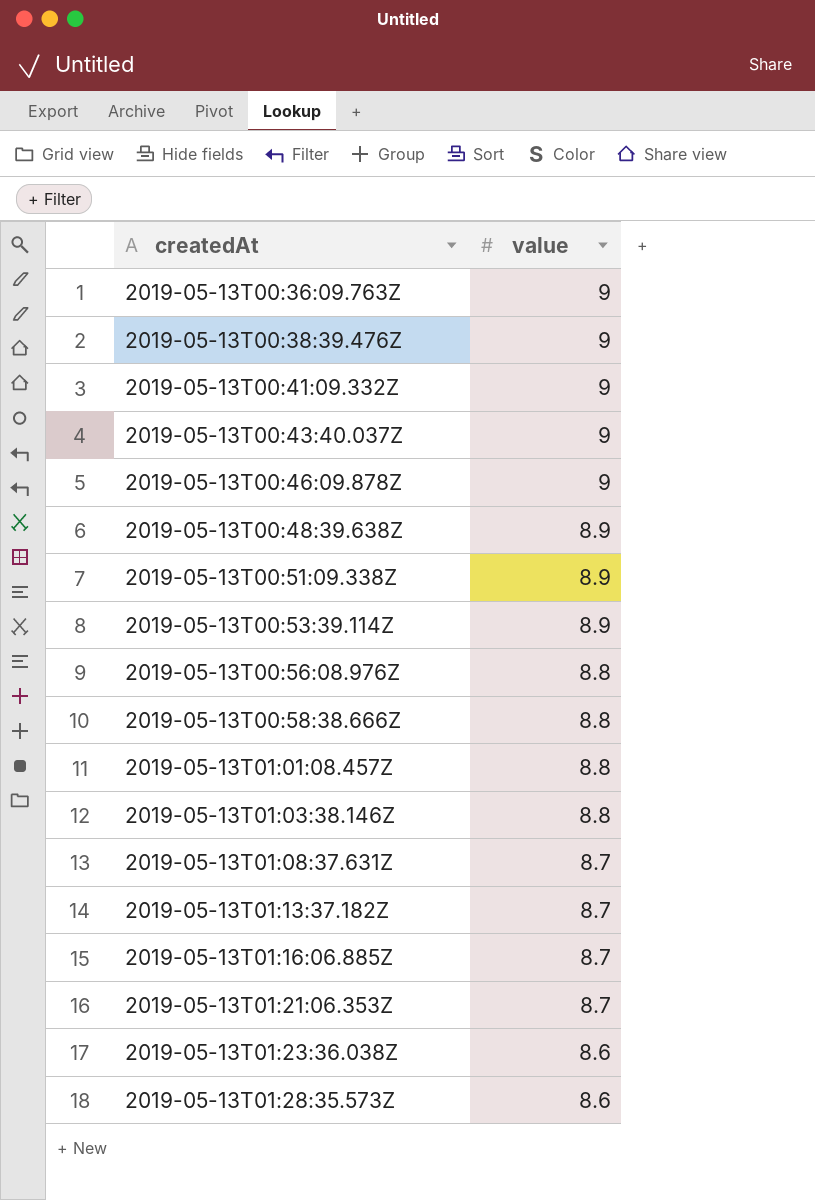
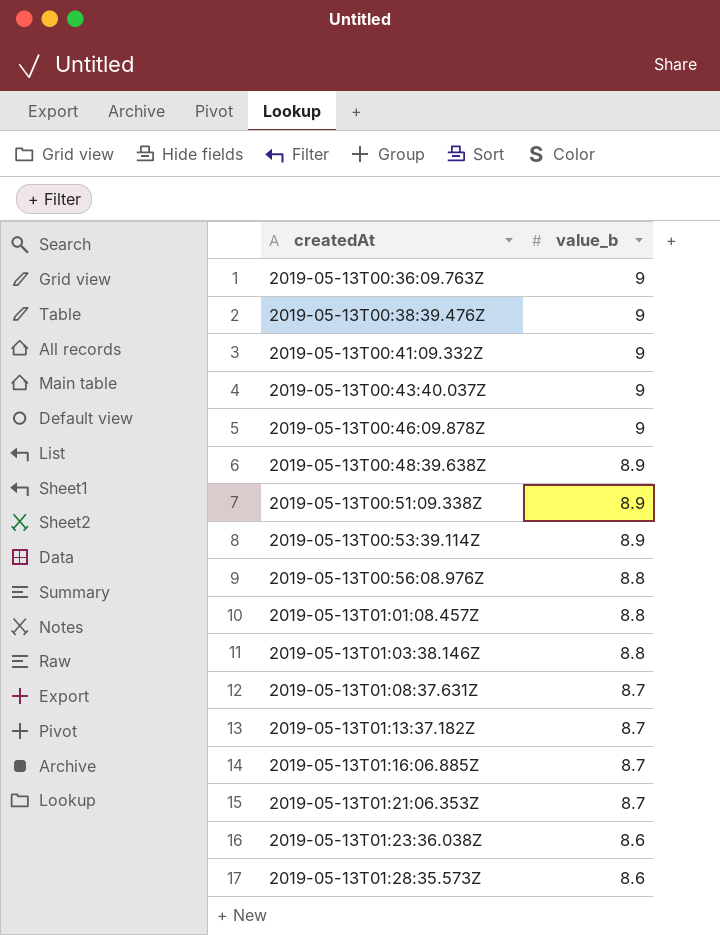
column name: value -> value_b
row 2019-05-13T00:58:38.666Z: 8.8 -> none

